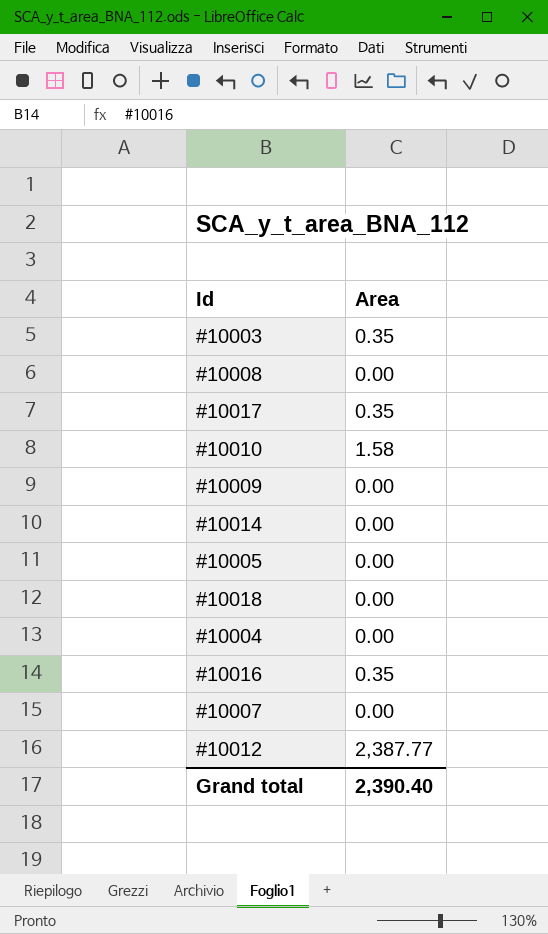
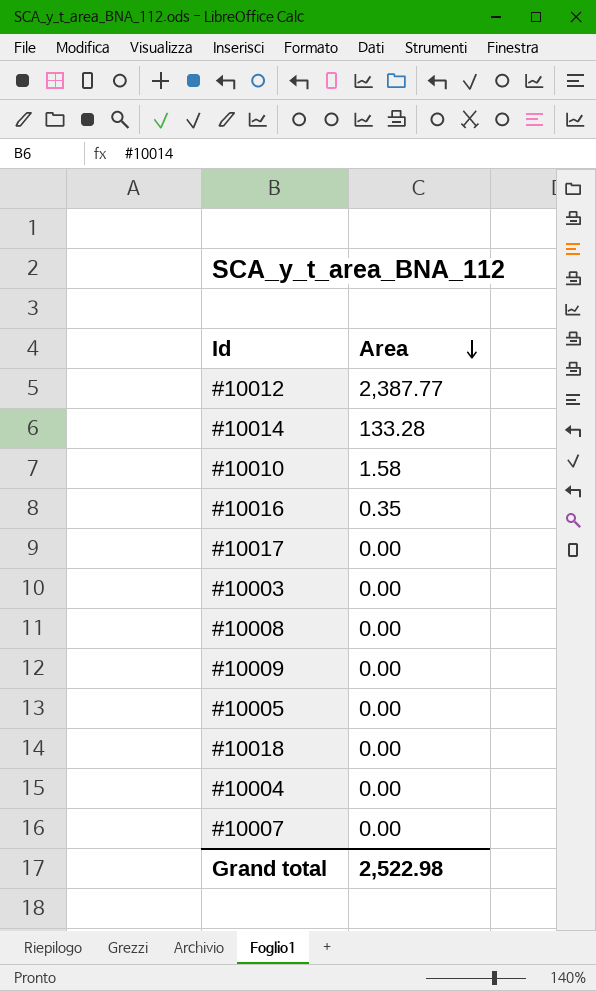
row order: none -> Area descending
#10014 | Area: 0.00 -> 133.28
#10017 | Area: 0.35 -> 0.00
#10003 | Area: 0.35 -> 0.00
Grand total | Area: 2,390.40 -> 2,522.98

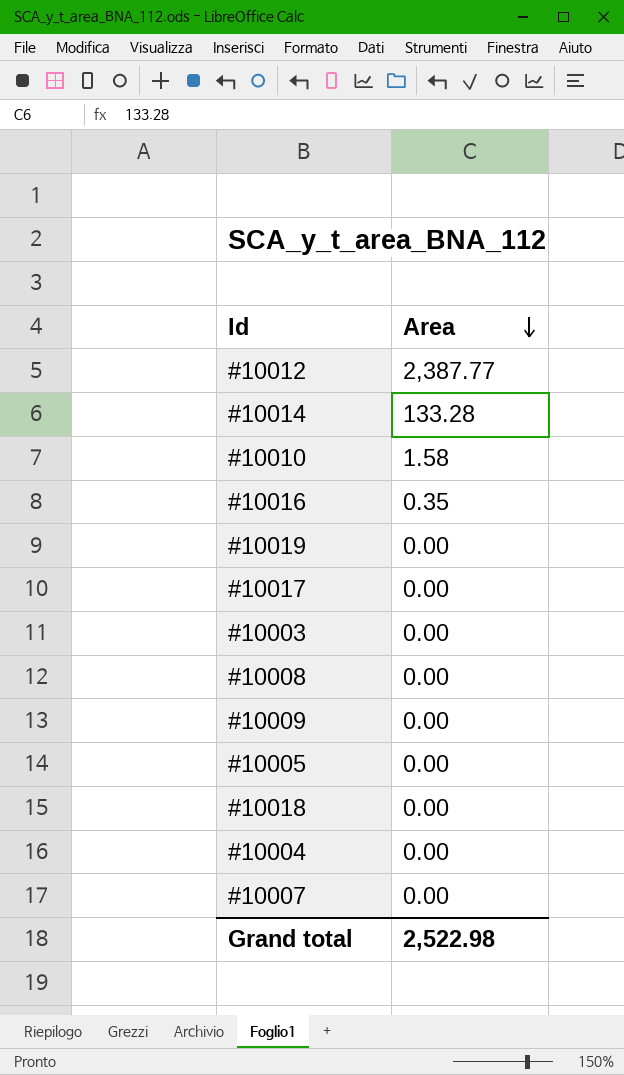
row #10019: none -> 0.00

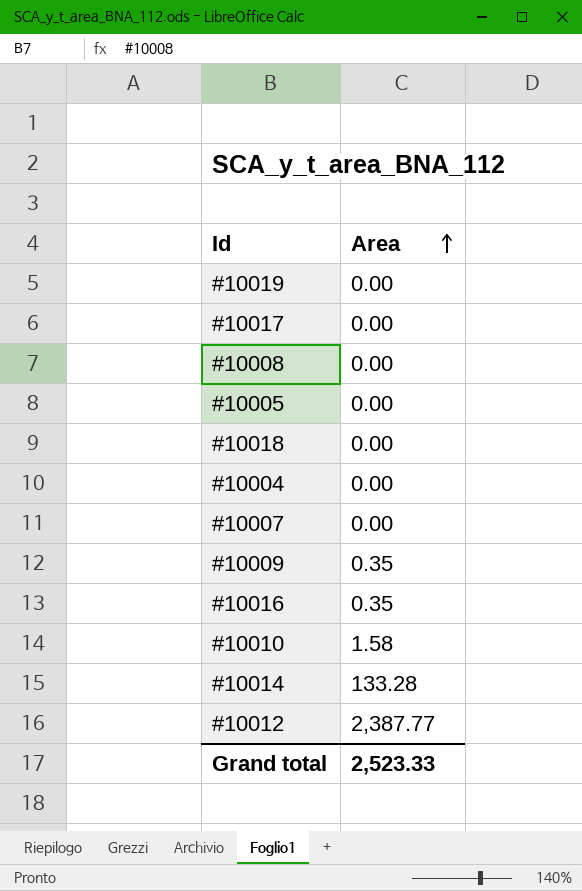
row order: Area descending -> Area ascending
row #10003: 0.00 -> none
#10009 | Area: 0.00 -> 0.35
Grand total | Area: 2,522.98 -> 2,523.33

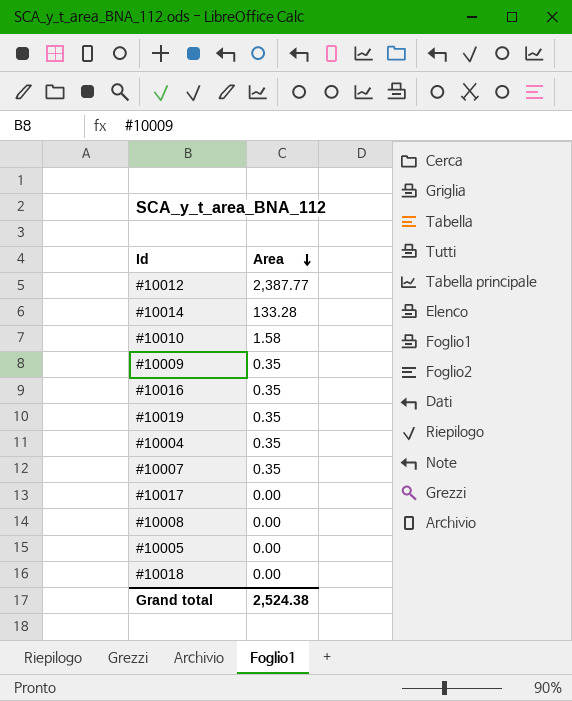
row order: Area ascending -> Area descending
#10019 | Area: 0.00 -> 0.35
#10004 | Area: 0.00 -> 0.35
#10007 | Area: 0.00 -> 0.35
Grand total | Area: 2,523.33 -> 2,524.38

